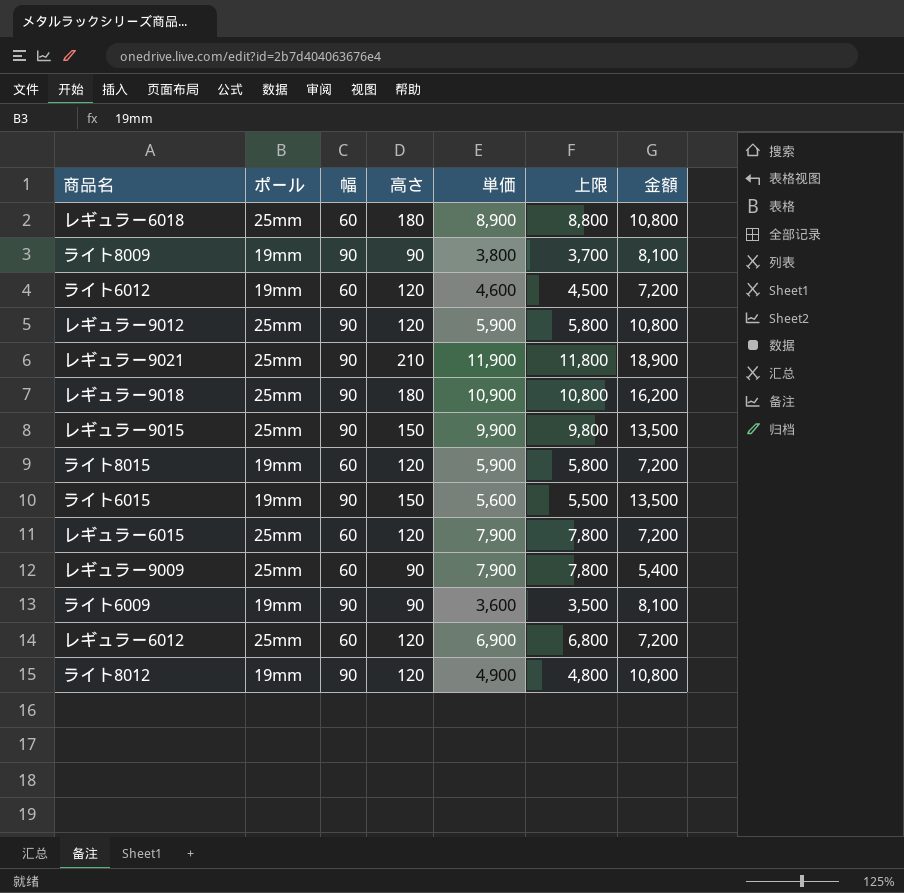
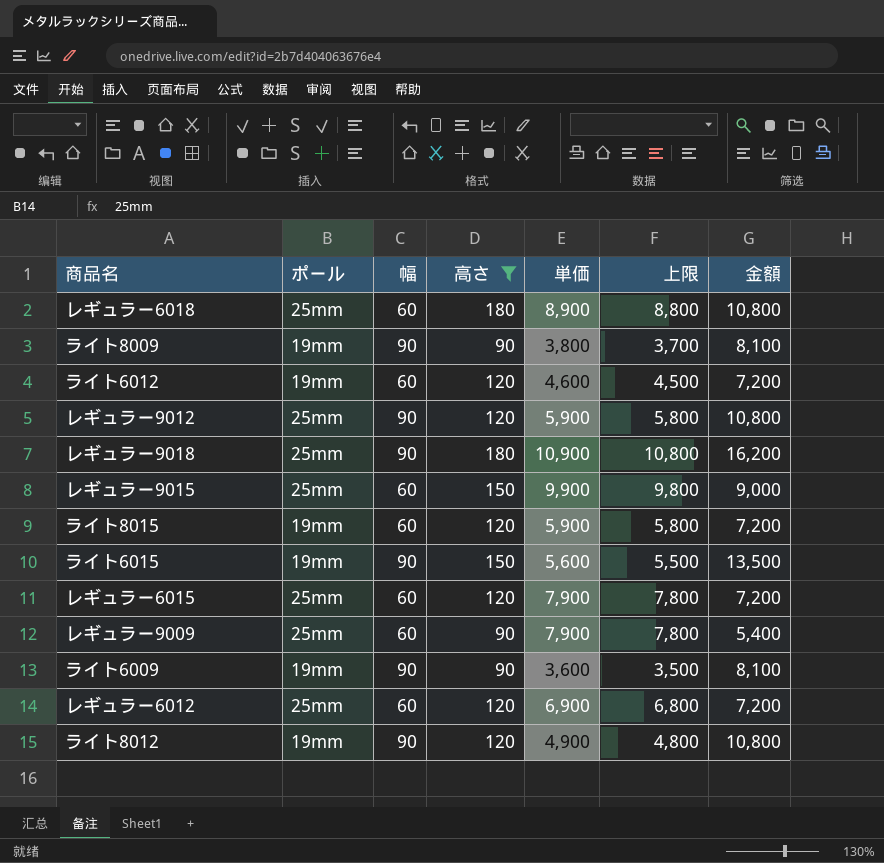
filter: none -> 高さ != 210
レギュラー9015 | 幅: 90 -> 60
レギュラー9015 | 金額: 13,500 -> 9,000

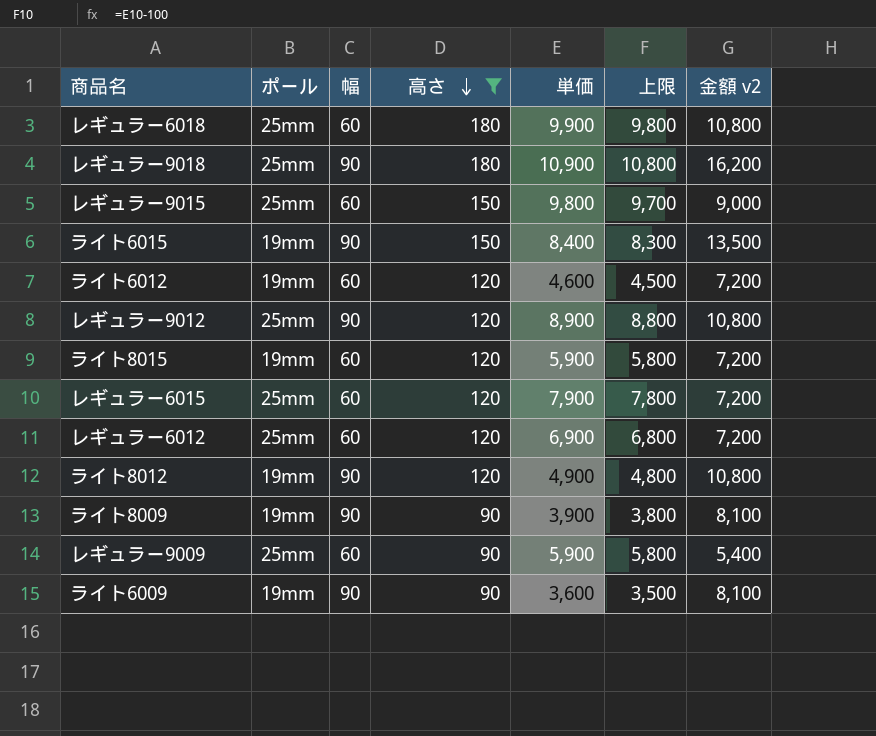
row order: none -> 高さ descending
column name: 金額 -> 金額 v2
レギュラー6018 | 単価: 8,900 -> 9,900
レギュラー6018 | 上限: 8,800 -> 9,800
レギュラー9015 | 単価: 9,900 -> 9,800
レギュラー9015 | 上限: 9,800 -> 9,700
ライト6015 | 単価: 5,600 -> 8,400
ライト6015 | 上限: 5,500 -> 8,300
レギュラー9012 | 単価: 5,900 -> 8,900
レギュラー9012 | 上限: 5,800 -> 8,800
ライト8009 | 単価: 3,800 -> 3,900
ライト8009 | 上限: 3,700 -> 3,800
レギュラー9009 | 単価: 7,900 -> 5,900
レギュラー9009 | 上限: 7,800 -> 5,800

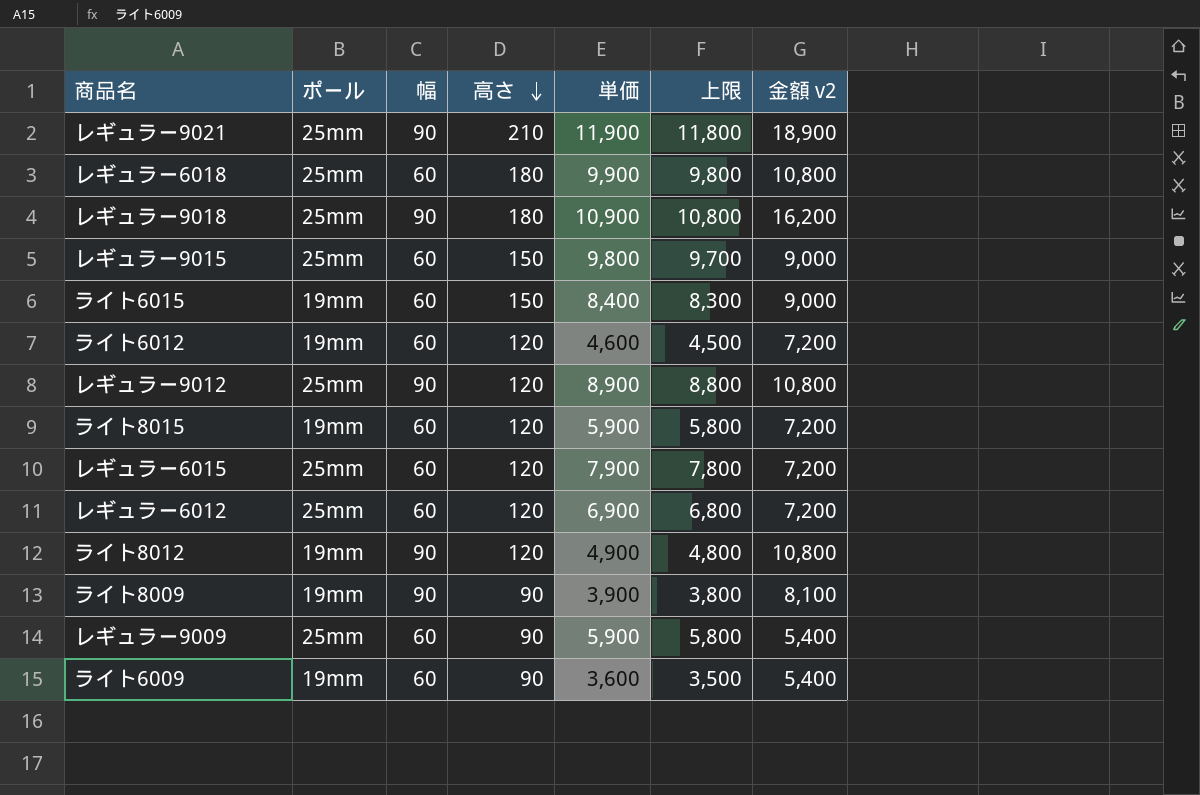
filter: 高さ != 210 -> none
ライト6015 | 幅: 90 -> 60
ライト6015 | 金額 v2: 13,500 -> 9,000
ライト6009 | 幅: 90 -> 60
ライト6009 | 金額 v2: 8,100 -> 5,400

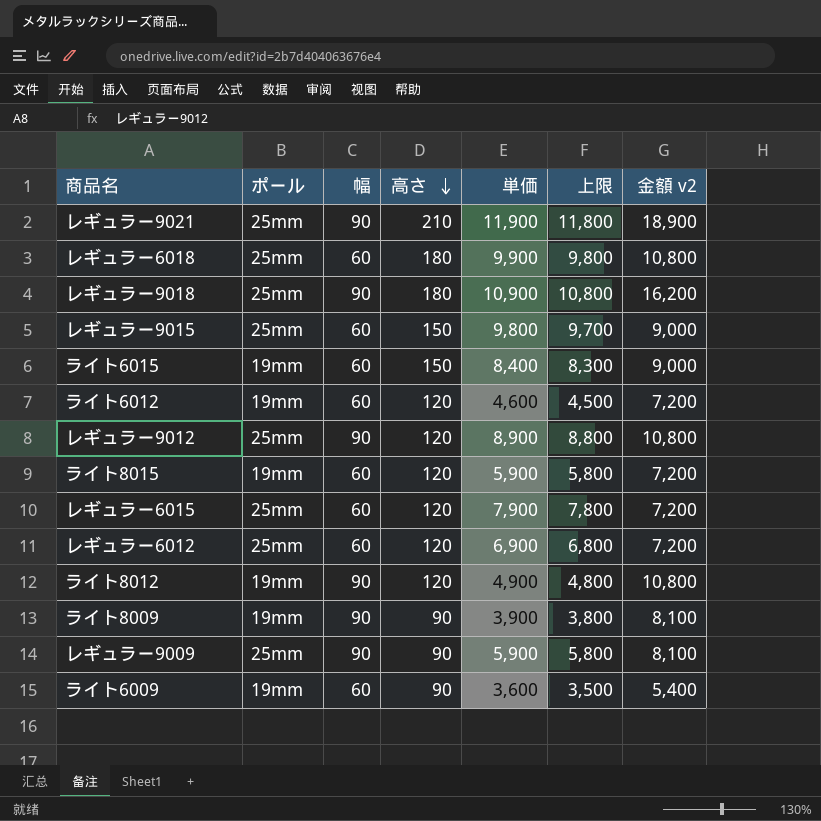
レギュラー9009 | 幅: 60 -> 90
レギュラー9009 | 金額 v2: 5,400 -> 8,100

